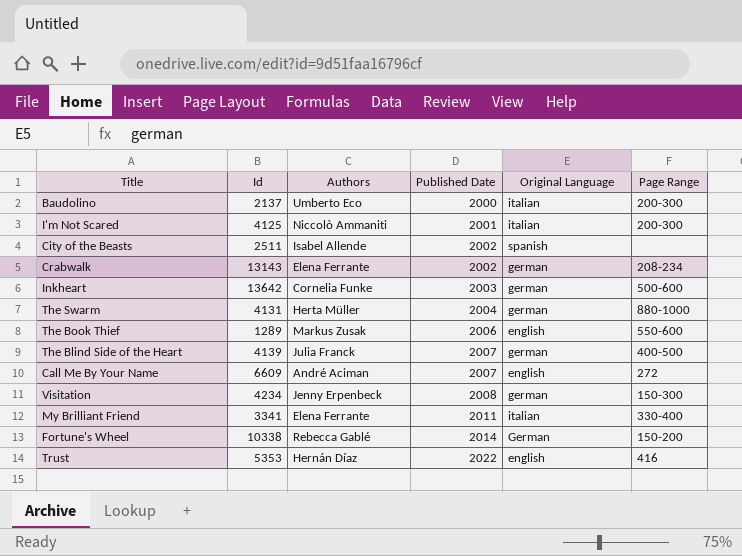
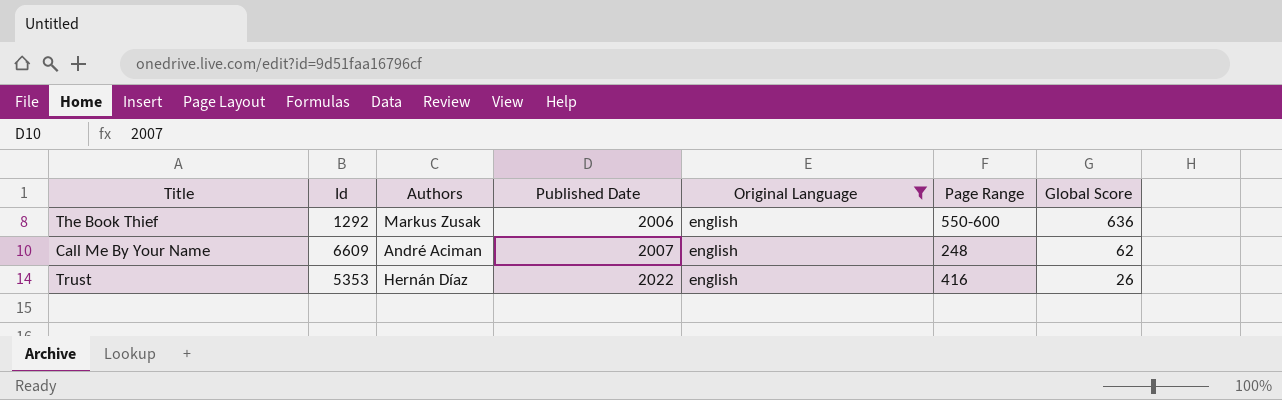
filter: none -> Original Language = english
column Global Score | position: none -> 7
The Book Thief | Id: 1289 -> 1292
Call Me By Your Name | Page Range: 272 -> 248

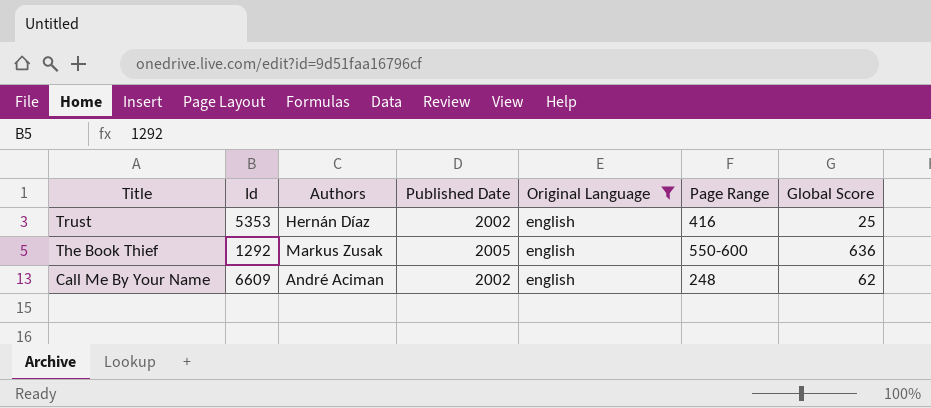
row order: Published Date ascending -> Title descending
Trust | Published Date: 2022 -> 2002
Trust | Global Score: 26 -> 25
The Book Thief | Published Date: 2006 -> 2005
Call Me By Your Name | Published Date: 2007 -> 2002

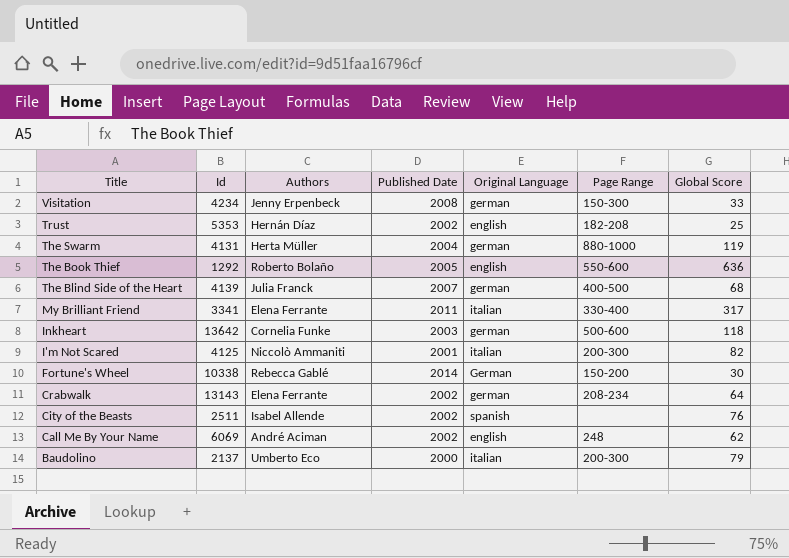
filter: Original Language = english -> none
Trust | Page Range: 416 -> 182-208
The Book Thief | Authors: Markus Zusak -> Roberto Bolaño
Call Me By Your Name | Id: 6609 -> 6069

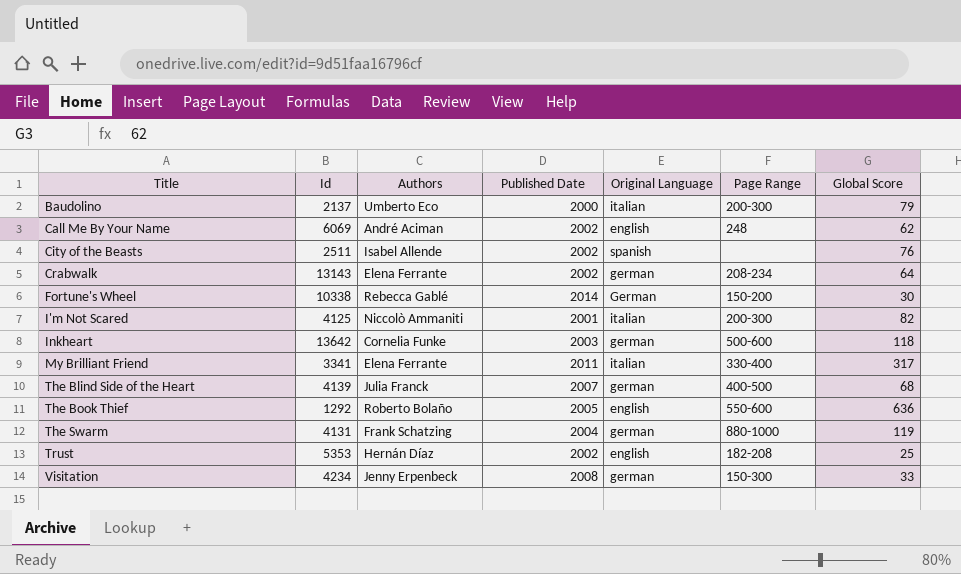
row order: Title descending -> Title ascending
The Swarm | Authors: Herta Müller -> Frank Schatzing

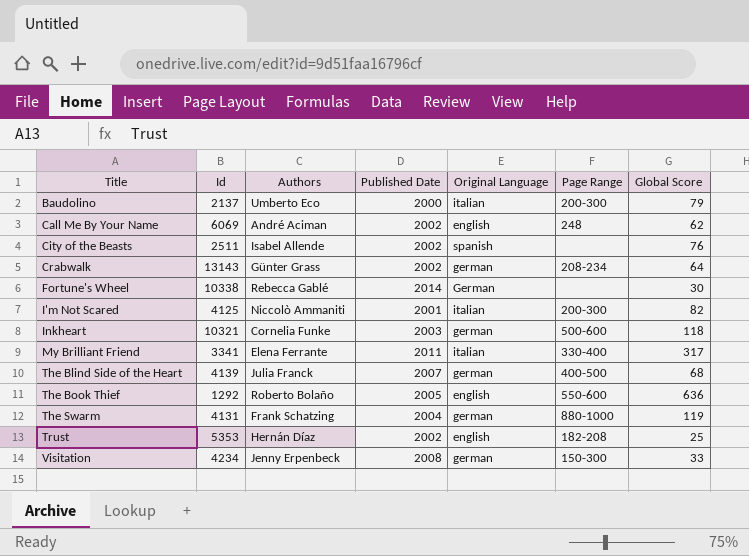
Crabwalk | Authors: Elena Ferrante -> Günter Grass
Fortune's Wheel | Page Range: 150-200 -> none
Inkheart | Id: 13642 -> 10321

